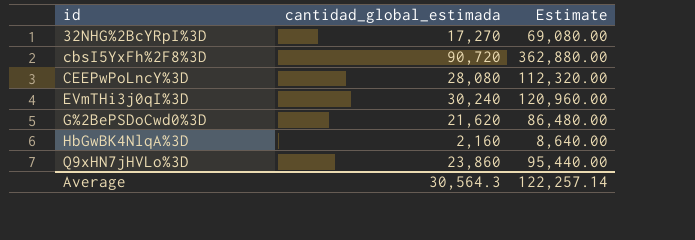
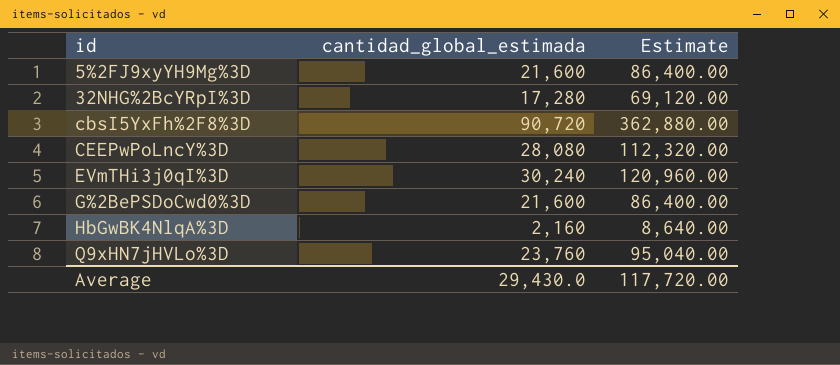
row 5%2FJ9xyYH9Mg%3D: none -> 21,600 | 86,400.00
32NHG%2BcYRpI%3D | cantidad_global_estimada: 17,270 -> 17,280
32NHG%2BcYRpI%3D | Estimate: 69,080.00 -> 69,120.00
G%2BePSDoCwd0%3D | cantidad_global_estimada: 21,620 -> 21,600
G%2BePSDoCwd0%3D | Estimate: 86,480.00 -> 86,400.00
Q9xHN7jHVLo%3D | cantidad_global_estimada: 23,860 -> 23,760
Q9xHN7jHVLo%3D | Estimate: 95,440.00 -> 95,040.00
Average | cantidad_global_estimada: 30,564.3 -> 29,430.0
Average | Estimate: 122,257.14 -> 117,720.00

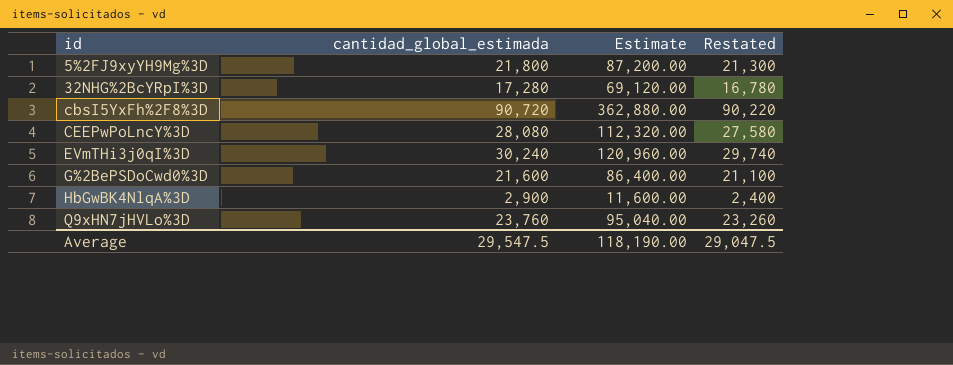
column Restated | formula: none -> [cantidad_global_estimada] - 500
5%2FJ9xyYH9Mg%3D | cantidad_global_estimada: 21,600 -> 21,800
5%2FJ9xyYH9Mg%3D | Estimate: 86,400.00 -> 87,200.00
HbGwBK4NlqA%3D | cantidad_global_estimada: 2,160 -> 2,900
HbGwBK4NlqA%3D | Estimate: 8,640.00 -> 11,600.00
Average | cantidad_global_estimada: 29,430.0 -> 29,547.5
Average | Estimate: 117,720.00 -> 118,190.00

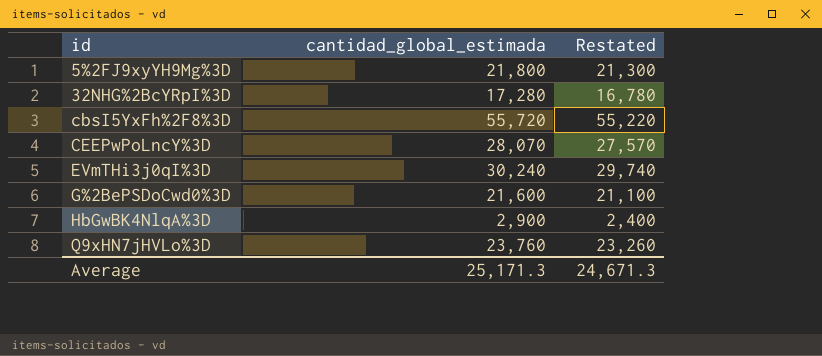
column Estimate | formula: [cantidad_global_estimada] * 4 -> none
cbsI5YxFh%2F8%3D | cantidad_global_estimada: 90,720 -> 55,720
cbsI5YxFh%2F8%3D | Restated: 90,220 -> 55,220
CEEPwPoLncY%3D | cantidad_global_estimada: 28,080 -> 28,070
CEEPwPoLncY%3D | Restated: 27,580 -> 27,570
Average | cantidad_global_estimada: 29,547.5 -> 25,171.3
Average | Restated: 29,047.5 -> 24,671.3

